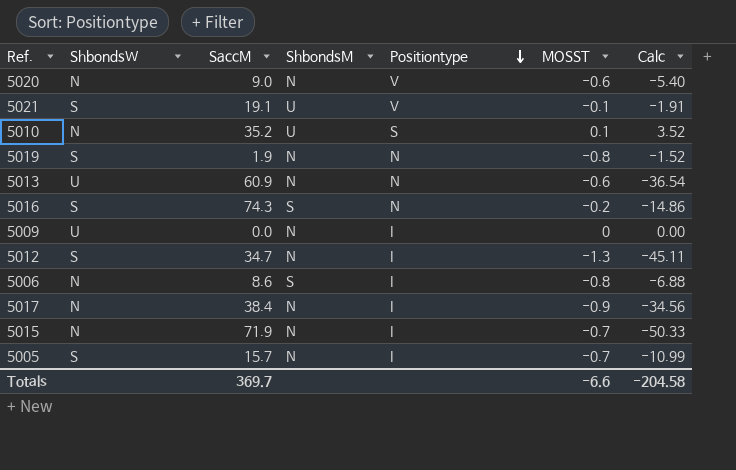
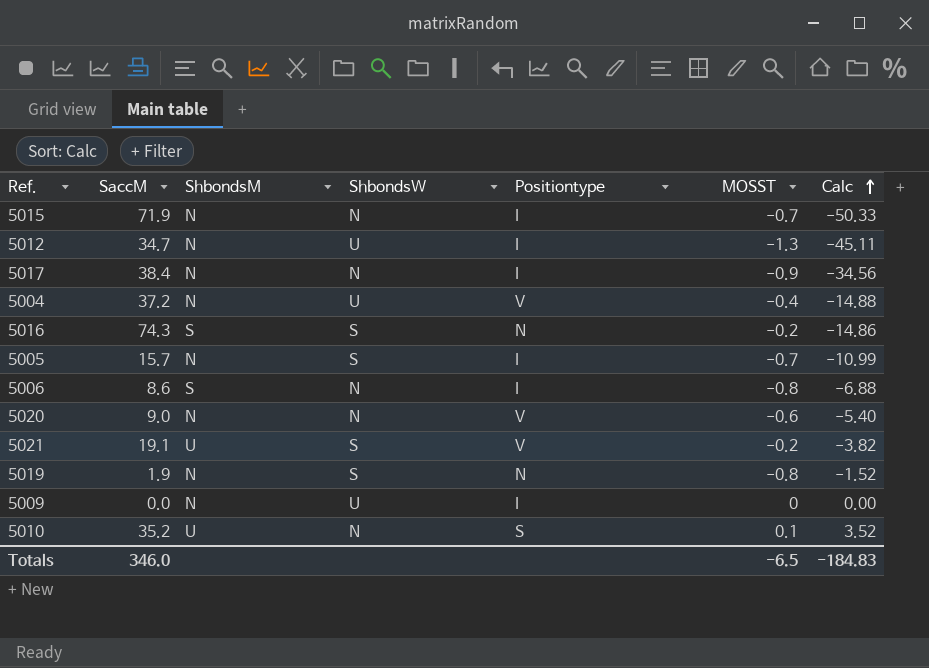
row order: Positiontype descending -> Calc ascending
column ShbondsW | position: 2 -> 4
row 5013: U | 60.9 | N | N | -0.6 | -36.54 -> none
5012 | ShbondsW: S -> U
row 5004: none -> 37.2 | N | U | V | -0.4 | -14.88
5021 | MOSST: -0.1 -> -0.2
5021 | Calc: -1.91 -> -3.82
Totals | SaccM: 369.7 -> 346.0
Totals | MOSST: -6.6 -> -6.5
Totals | Calc: -204.58 -> -184.83

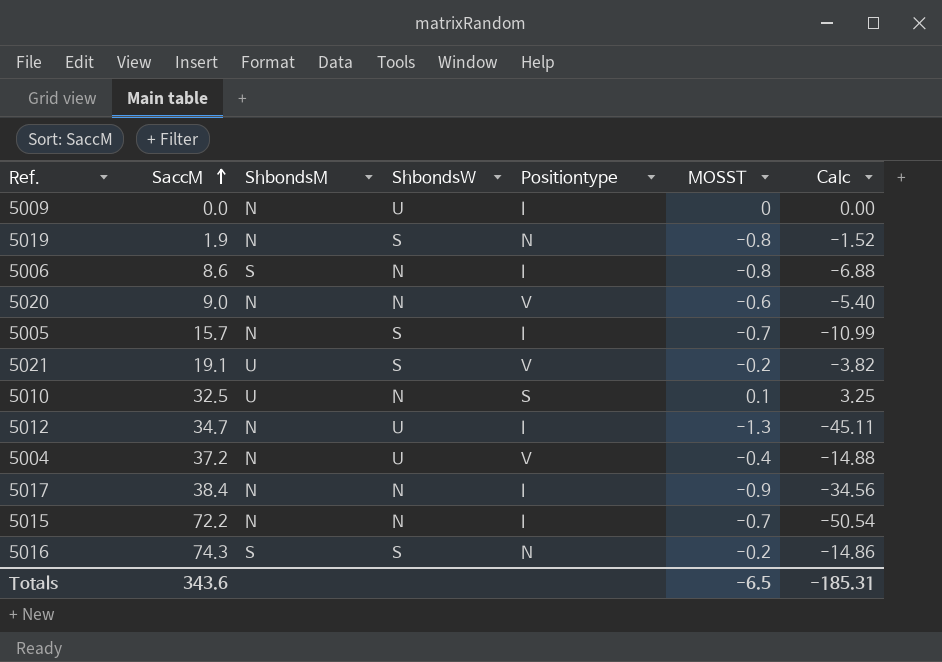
row order: Calc ascending -> SaccM ascending
5010 | SaccM: 35.2 -> 32.5
5010 | Calc: 3.52 -> 3.25
5015 | SaccM: 71.9 -> 72.2
5015 | Calc: -50.33 -> -50.54
Totals | SaccM: 346.0 -> 343.6
Totals | Calc: -184.83 -> -185.31

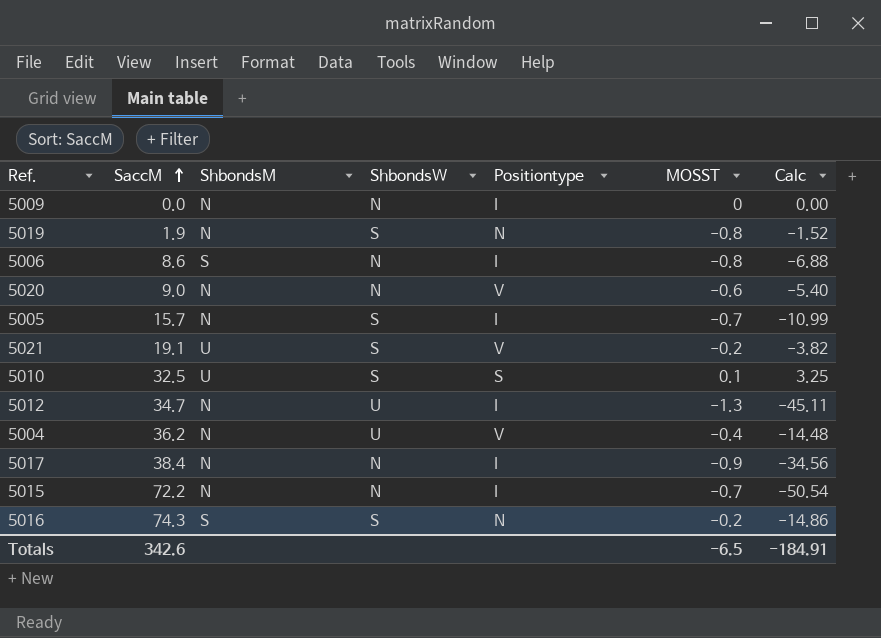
5009 | ShbondsW: U -> N
5010 | ShbondsW: N -> S
5004 | SaccM: 37.2 -> 36.2
5004 | Calc: -14.88 -> -14.48
Totals | SaccM: 343.6 -> 342.6
Totals | Calc: -185.31 -> -184.91

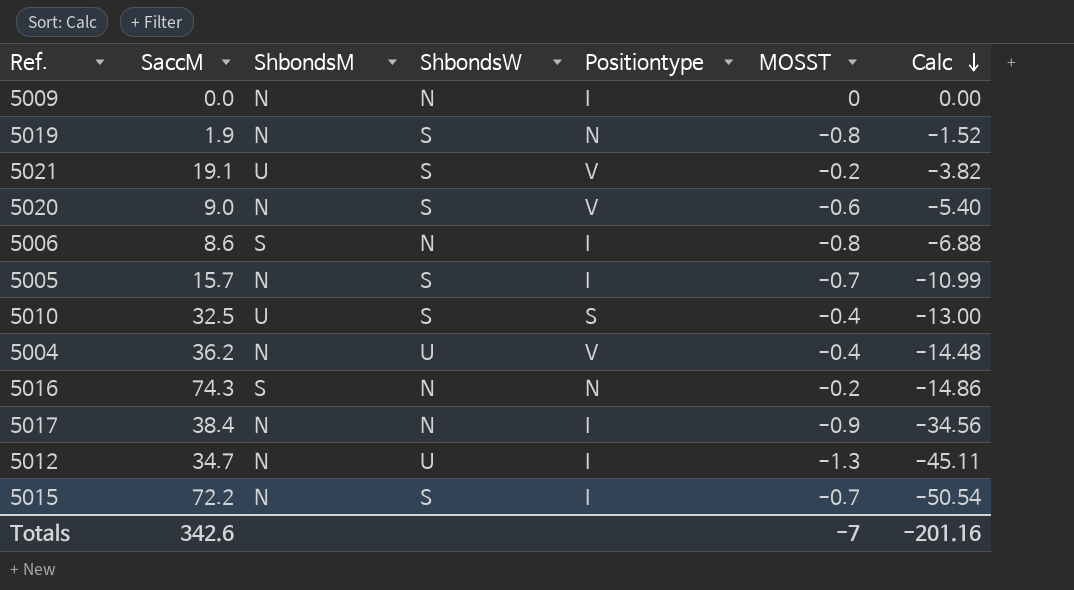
row order: SaccM ascending -> Calc descending
5020 | ShbondsW: N -> S
5010 | MOSST: 0.1 -> -0.4
5010 | Calc: 3.25 -> -13.00
5016 | ShbondsW: S -> N
5015 | ShbondsW: N -> S
Totals | MOSST: -6.5 -> -7
Totals | Calc: -184.91 -> -201.16

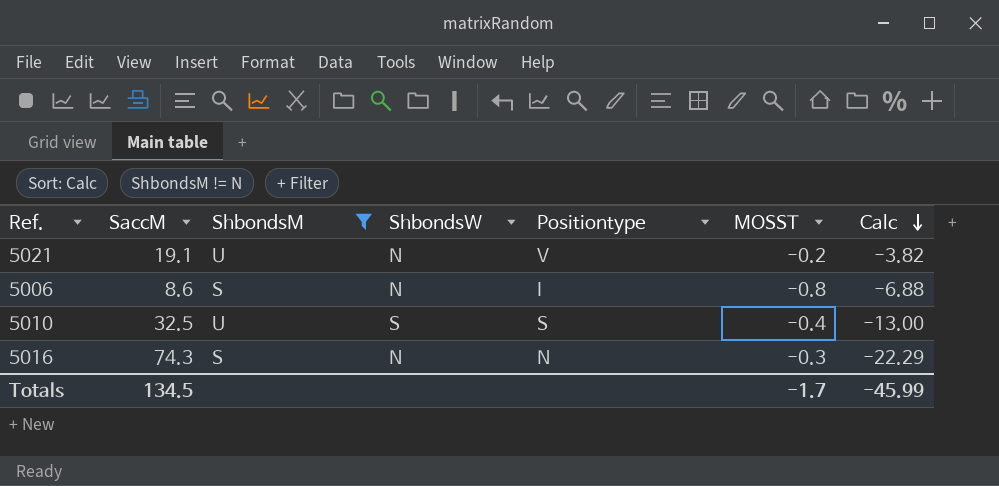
filter: none -> ShbondsM != N
5021 | ShbondsW: S -> N
5016 | MOSST: -0.2 -> -0.3
5016 | Calc: -14.86 -> -22.29
Totals | SaccM: 342.6 -> 134.5
Totals | MOSST: -7 -> -1.7
Totals | Calc: -201.16 -> -45.99

